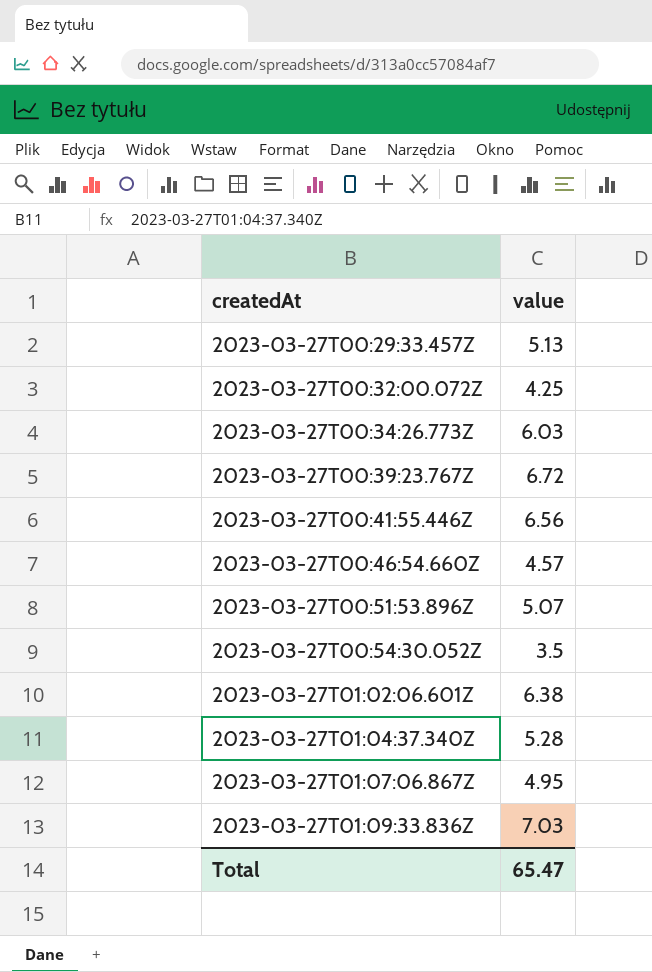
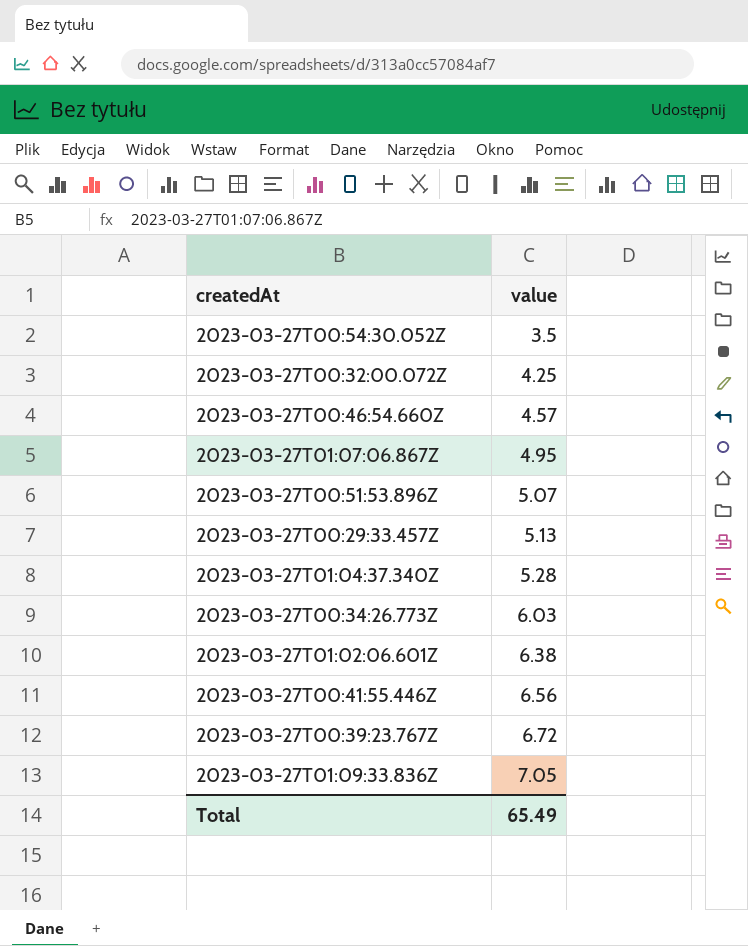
row order: createdAt ascending -> value ascending
2023-03-27T01:09:33.836Z | value: 7.03 -> 7.05
Total | value: 65.47 -> 65.49

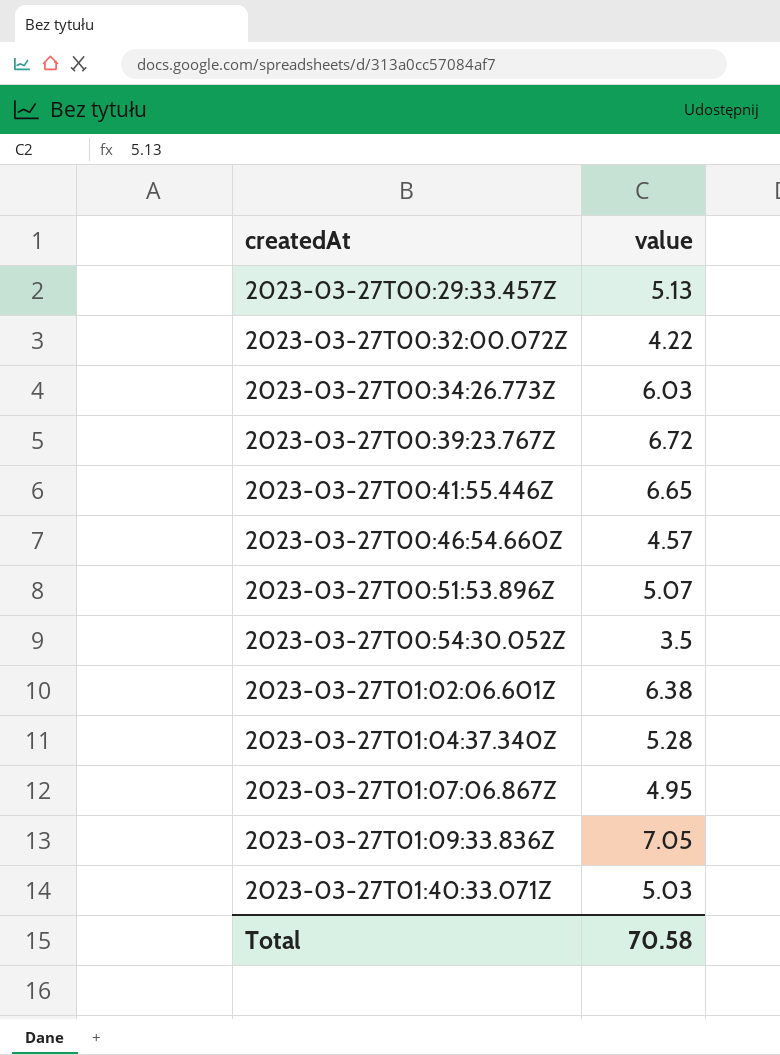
row order: value ascending -> createdAt ascending
2023-03-27T00:32:00.072Z | value: 4.25 -> 4.22
2023-03-27T00:41:55.446Z | value: 6.56 -> 6.65
row 2023-03-27T01:40:33.071Z: none -> 5.03
Total | value: 65.49 -> 70.58

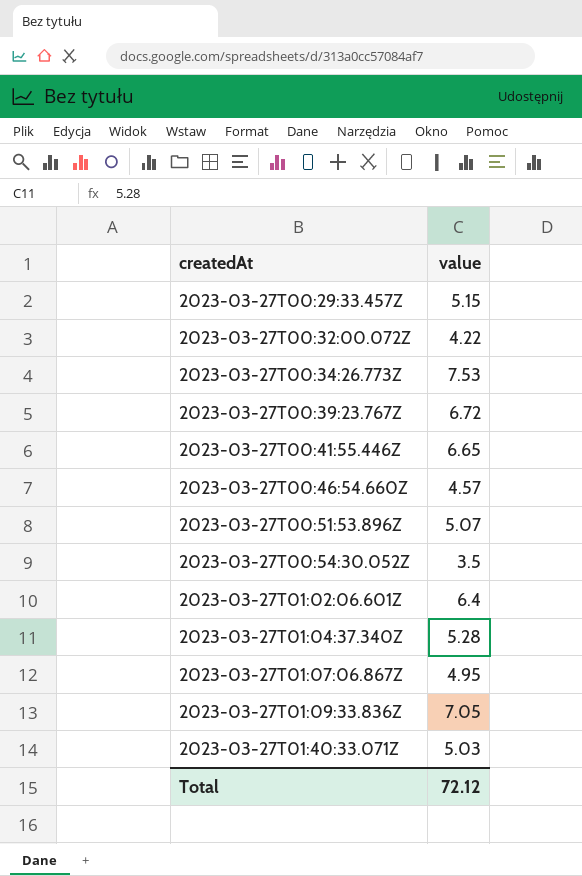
2023-03-27T00:29:33.457Z | value: 5.13 -> 5.15
2023-03-27T00:34:26.773Z | value: 6.03 -> 7.53
2023-03-27T01:02:06.601Z | value: 6.38 -> 6.4
Total | value: 70.58 -> 72.12

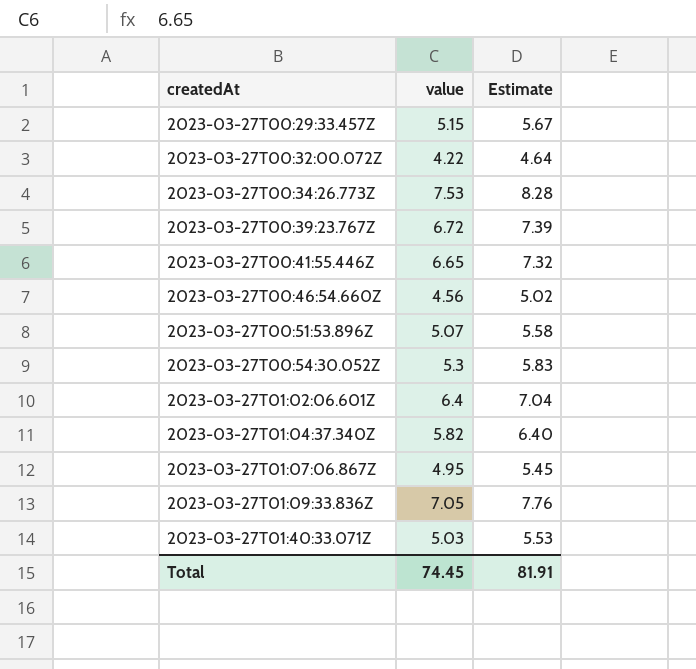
column Estimate | formula: none -> [value] * 1.1
2023-03-27T00:46:54.660Z | value: 4.57 -> 4.56
2023-03-27T00:54:30.052Z | value: 3.5 -> 5.3
2023-03-27T01:04:37.340Z | value: 5.28 -> 5.82
Total | value: 72.12 -> 74.45

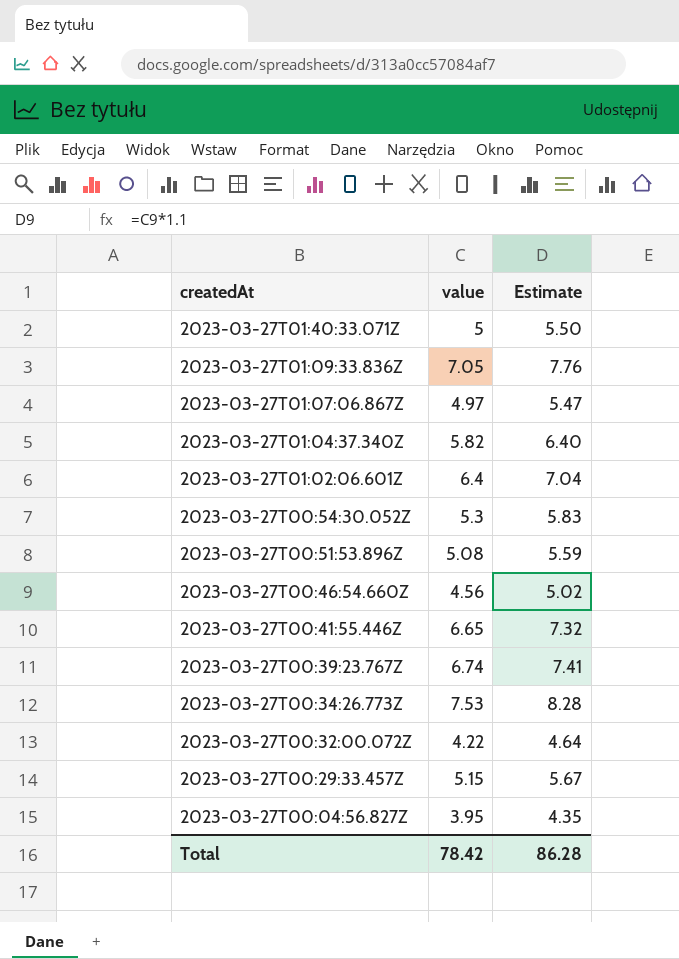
row order: createdAt ascending -> createdAt descending
2023-03-27T01:40:33.071Z | value: 5.03 -> 5
2023-03-27T01:40:33.071Z | Estimate: 5.53 -> 5.50
2023-03-27T01:07:06.867Z | value: 4.95 -> 4.97
2023-03-27T01:07:06.867Z | Estimate: 5.45 -> 5.47
2023-03-27T00:51:53.896Z | value: 5.07 -> 5.08
2023-03-27T00:51:53.896Z | Estimate: 5.58 -> 5.59
2023-03-27T00:39:23.767Z | value: 6.72 -> 6.74
2023-03-27T00:39:23.767Z | Estimate: 7.39 -> 7.41
row 2023-03-27T00:04:56.827Z: none -> 3.95 | 4.35
Total | value: 74.45 -> 78.42
Total | Estimate: 81.91 -> 86.28

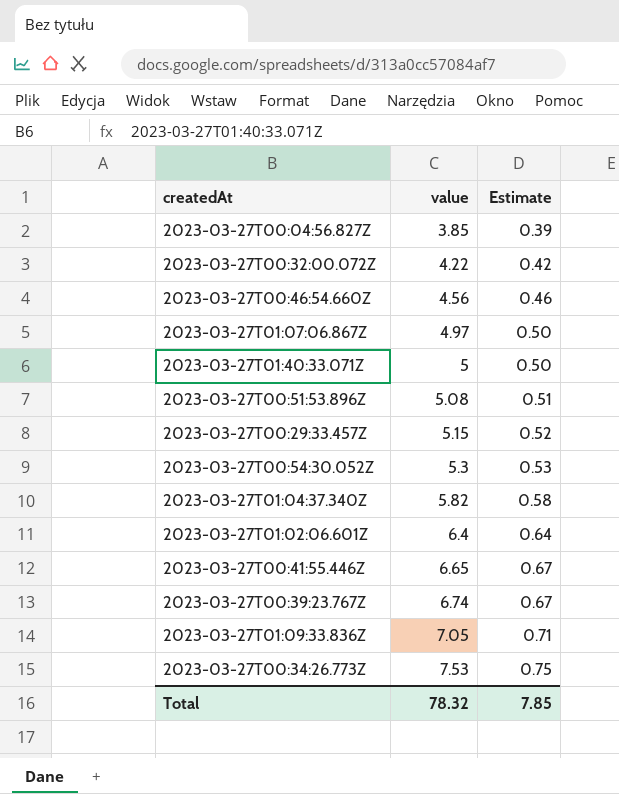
row order: createdAt descending -> value ascending
column Estimate | formula: [value] * 1.1 -> [value] * 0.1
2023-03-27T00:04:56.827Z | value: 3.95 -> 3.85
Total | value: 78.42 -> 78.32
Total | Estimate: 86.28 -> 7.85

